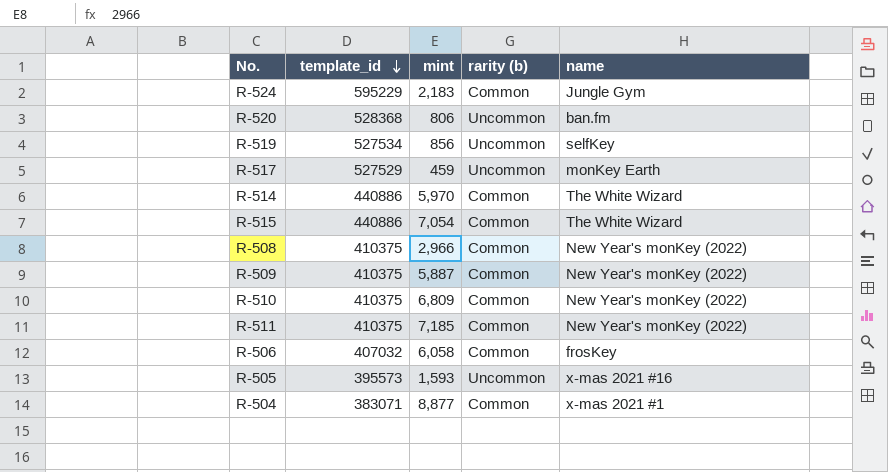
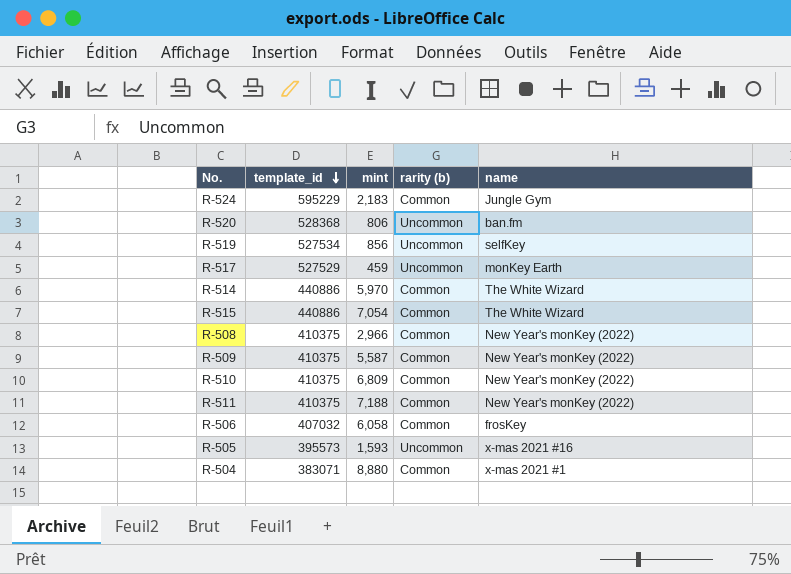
R-509 | mint: 5,887 -> 5,587
R-511 | mint: 7,185 -> 7,188
R-504 | mint: 8,877 -> 8,880

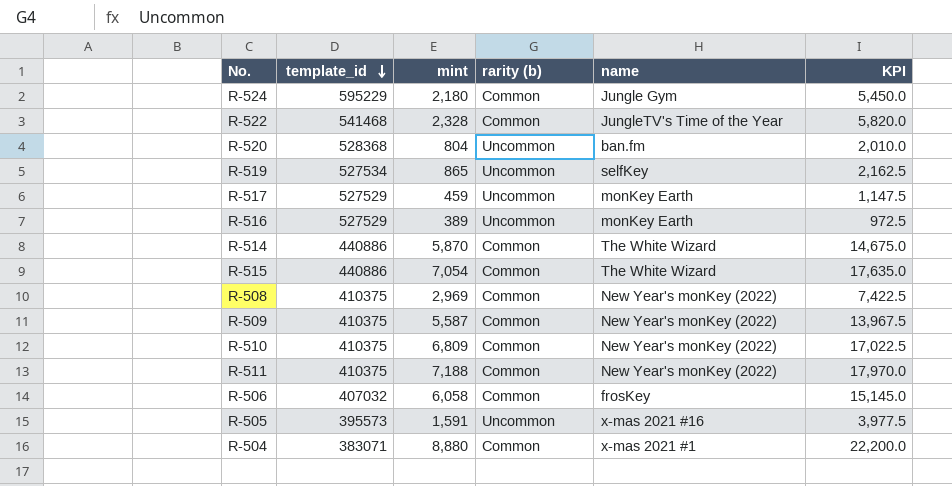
column KPI | formula: none -> [mint] * 2.5
R-524 | mint: 2,183 -> 2,180
row R-522: none -> 541468 | 2,328 | Common | JungleTV's Time of the Year | 5,820.0
R-520 | mint: 806 -> 804
R-519 | mint: 856 -> 865
row R-516: none -> 527529 | 389 | Uncommon | monKey Earth | 972.5
R-514 | mint: 5,970 -> 5,870
R-508 | mint: 2,966 -> 2,969
R-505 | mint: 1,593 -> 1,591

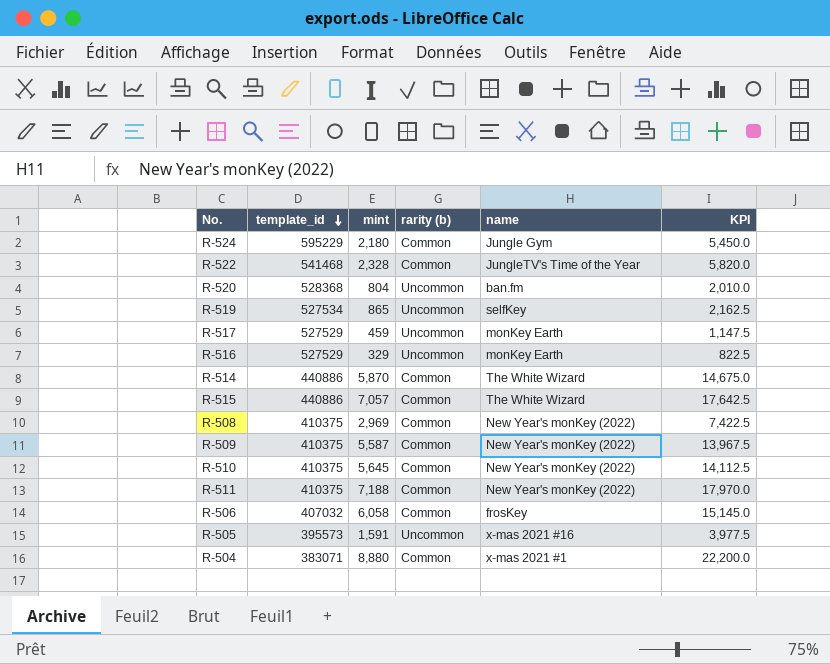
R-516 | mint: 389 -> 329
R-516 | KPI: 972.5 -> 822.5
R-515 | mint: 7,054 -> 7,057
R-515 | KPI: 17,635.0 -> 17,642.5
R-510 | mint: 6,809 -> 5,645
R-510 | KPI: 17,022.5 -> 14,112.5

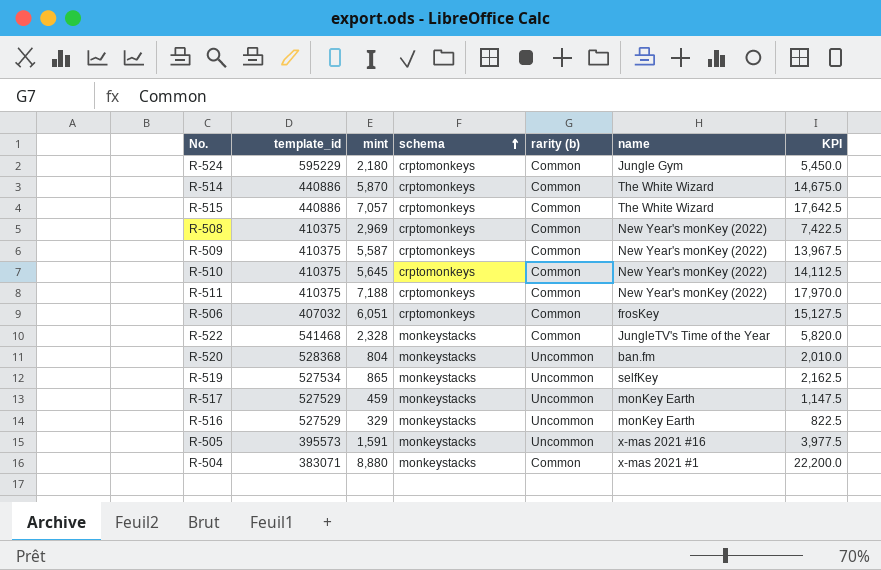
row order: template_id descending -> schema ascending
column schema | position: none -> 4
R-506 | mint: 6,058 -> 6,051
R-506 | KPI: 15,145.0 -> 15,127.5

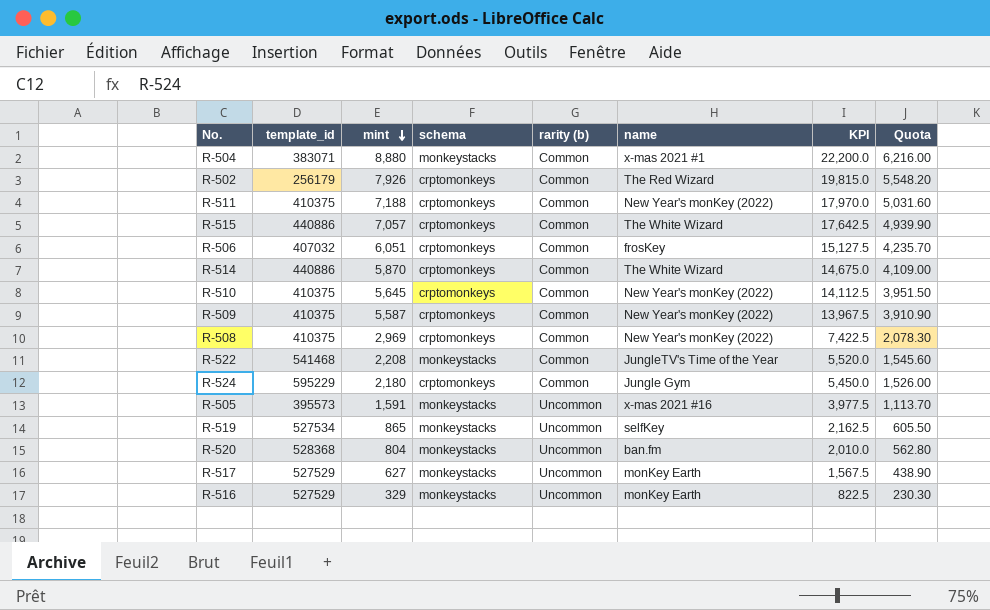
row order: schema ascending -> mint descending
column Quota | formula: none -> [mint] * 0.7
row R-502: none -> 256179 | 7,926 | crptomonkeys | Common | The Red Wizard | 19,815.0 | 5,548.20
R-522 | mint: 2,328 -> 2,208
R-522 | KPI: 5,820.0 -> 5,520.0
R-517 | mint: 459 -> 627
R-517 | KPI: 1,147.5 -> 1,567.5

